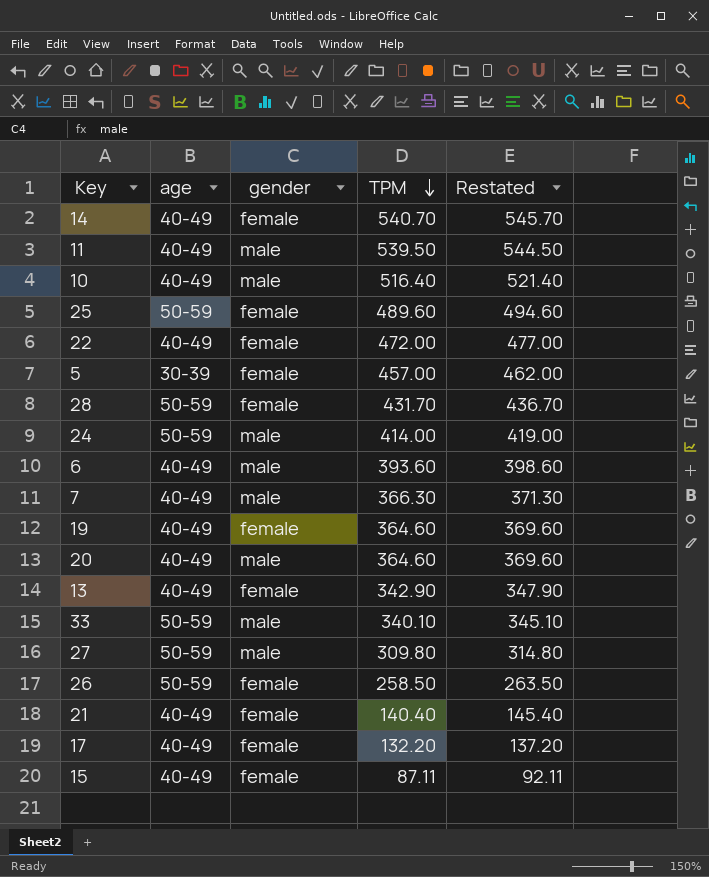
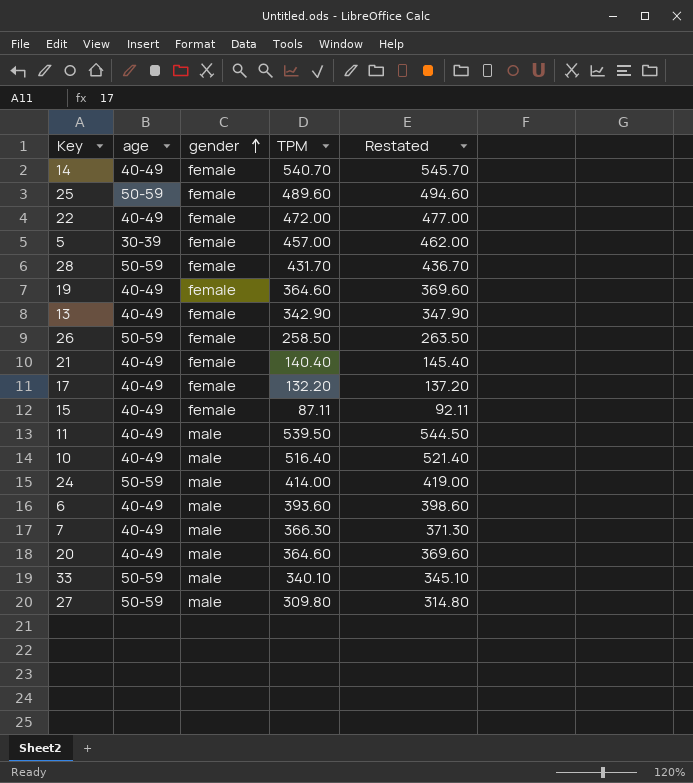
row order: TPM descending -> gender ascending

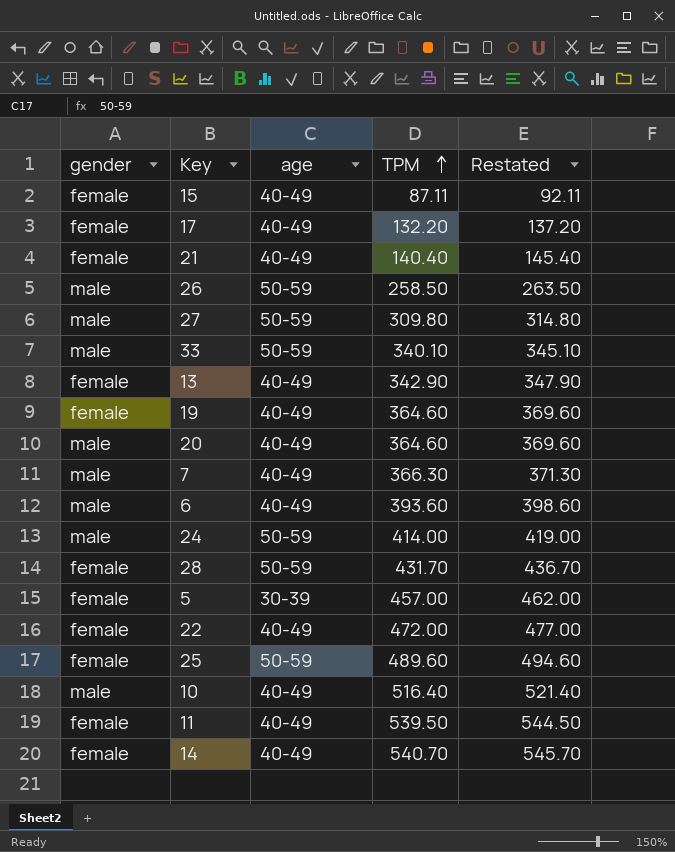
row order: gender ascending -> TPM ascending
column gender | position: 3 -> 1
26 | gender: female -> male
11 | gender: male -> female

